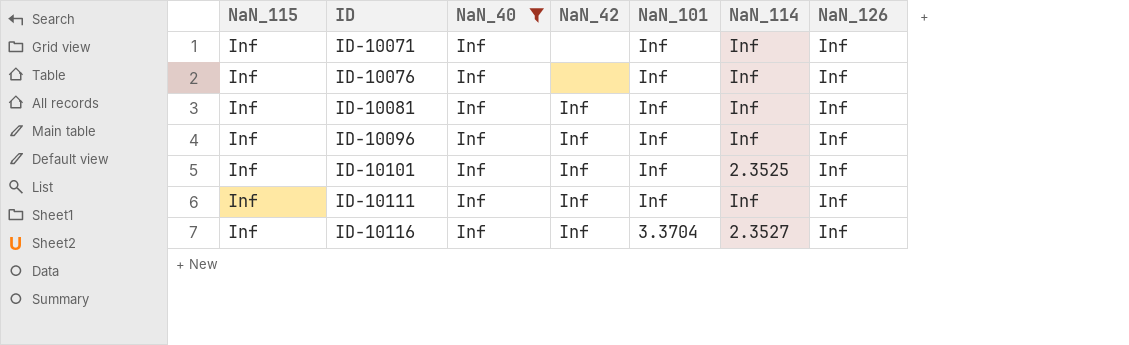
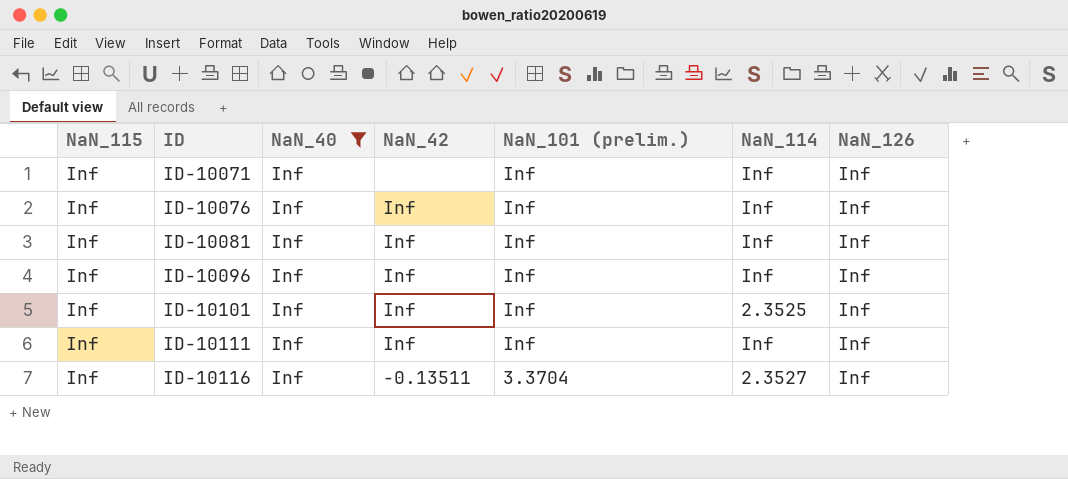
column name: NaN_101 -> NaN_101 (prelim.)
ID-10076 | NaN_42: none -> Inf
ID-10116 | NaN_42: Inf -> -0.13511

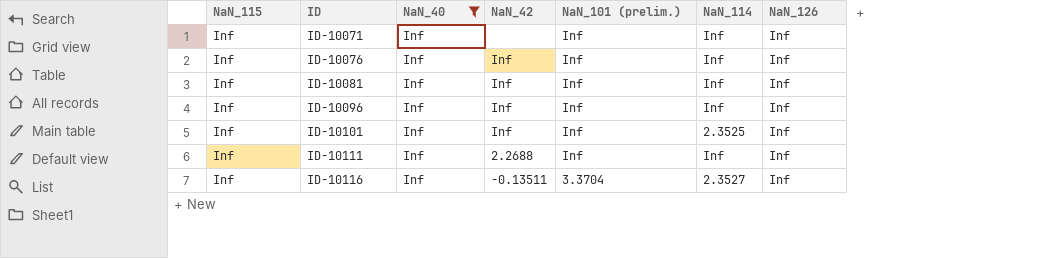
ID-10111 | NaN_42: Inf -> 2.2688

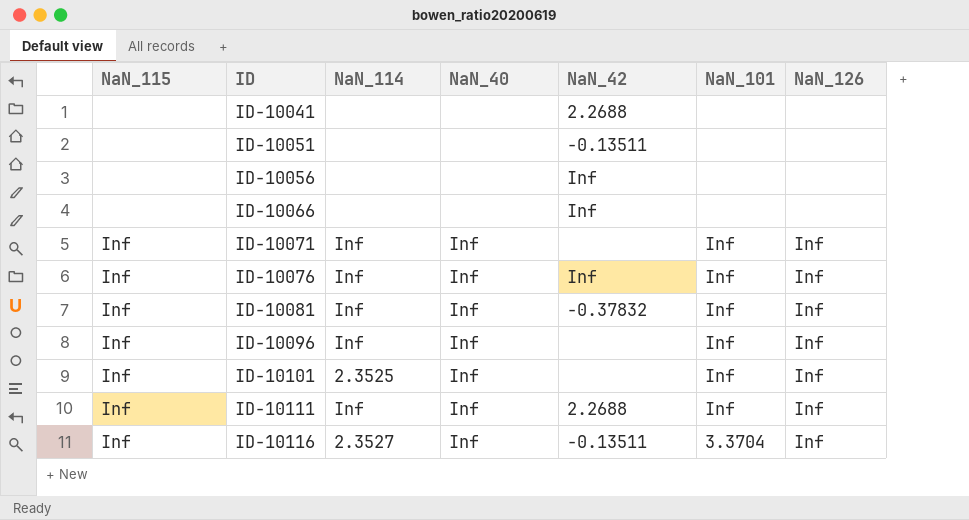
filter: NaN_40 = Inf -> none
column NaN_114 | position: 6 -> 3
column name: NaN_101 (prelim.) -> NaN_101
ID-10081 | NaN_42: Inf -> -0.37832
ID-10096 | NaN_42: Inf -> none
ID-10101 | NaN_42: Inf -> none

